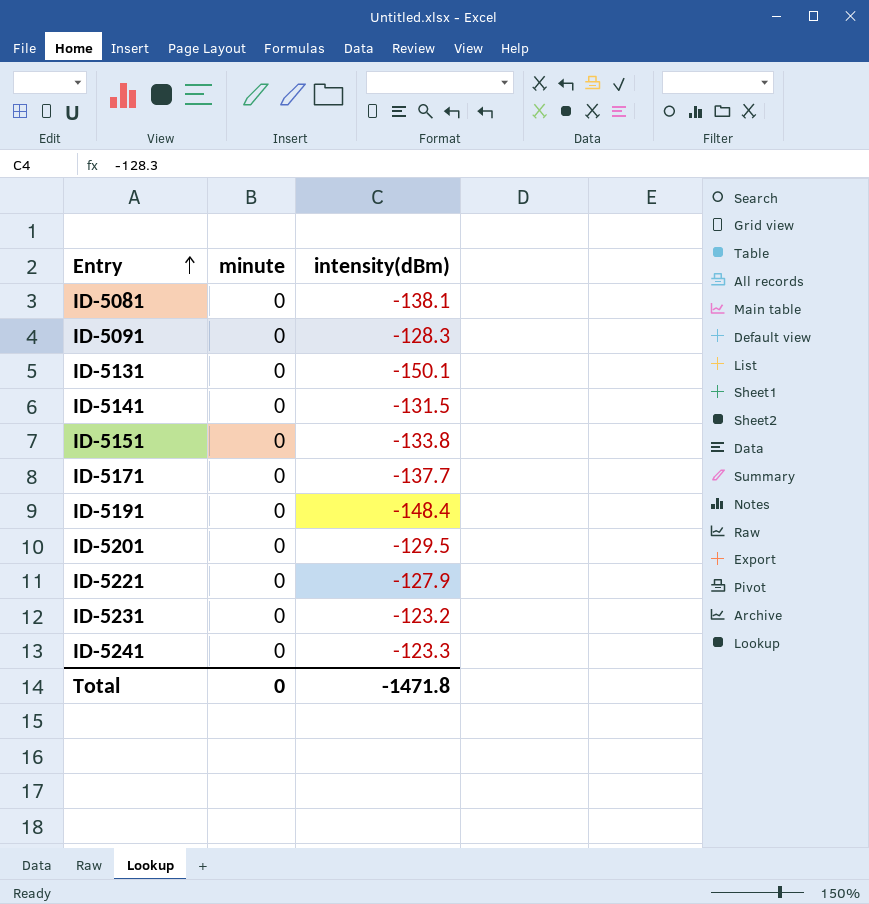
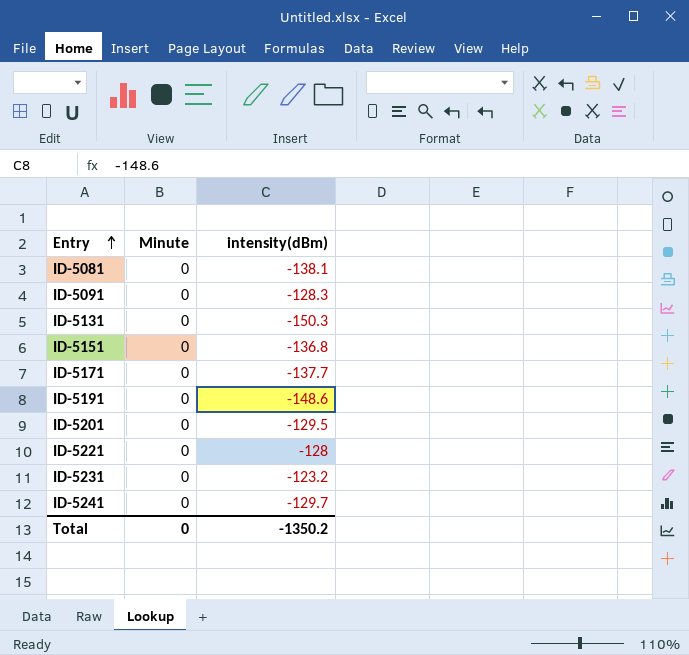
column name: minute -> Minute
row ID-5141: 0 | -131.5 -> none
ID-5131 | intensity(dBm): -150.1 -> -150.3
ID-5151 | intensity(dBm): -133.8 -> -136.8
ID-5191 | intensity(dBm): -148.4 -> -148.6
ID-5221 | intensity(dBm): -127.9 -> -128
ID-5241 | intensity(dBm): -123.3 -> -129.7
Total | intensity(dBm): -1471.8 -> -1350.2

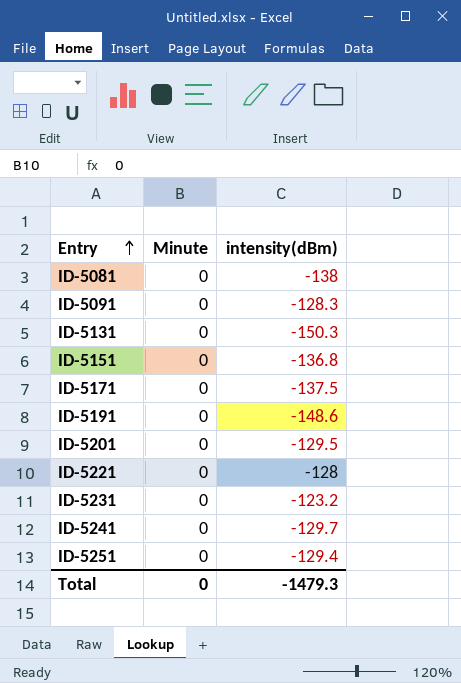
ID-5081 | intensity(dBm): -138.1 -> -138
ID-5171 | intensity(dBm): -137.7 -> -137.5
row ID-5251: none -> 0 | -129.4
Total | intensity(dBm): -1350.2 -> -1479.3

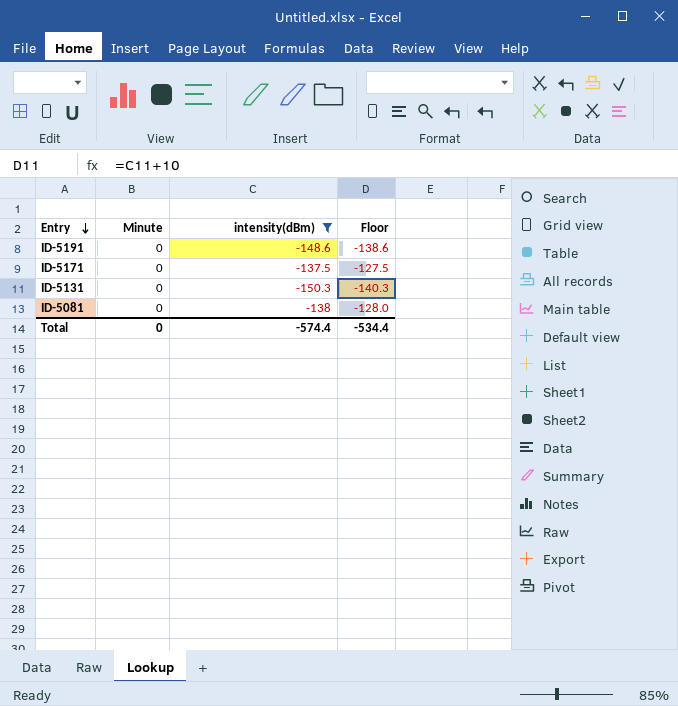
filter: none -> intensity(dBm) <= -137.5
row order: Entry ascending -> Entry descending
column Floor | formula: none -> [intensity(dBm)] + 10
Total | intensity(dBm): -1479.3 -> -574.4

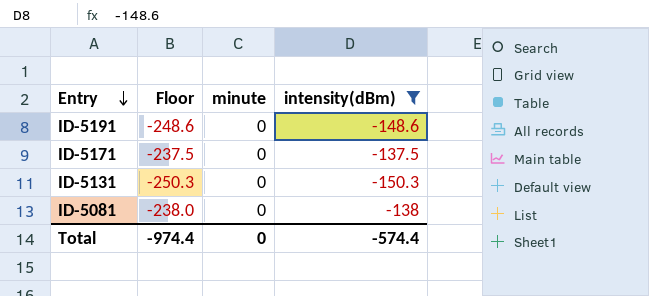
column Floor | formula: [intensity(dBm)] + 10 -> [intensity(dBm)] - 100
column Floor | position: 4 -> 2
column name: Minute -> minute
Total | Floor: -534.4 -> -974.4

